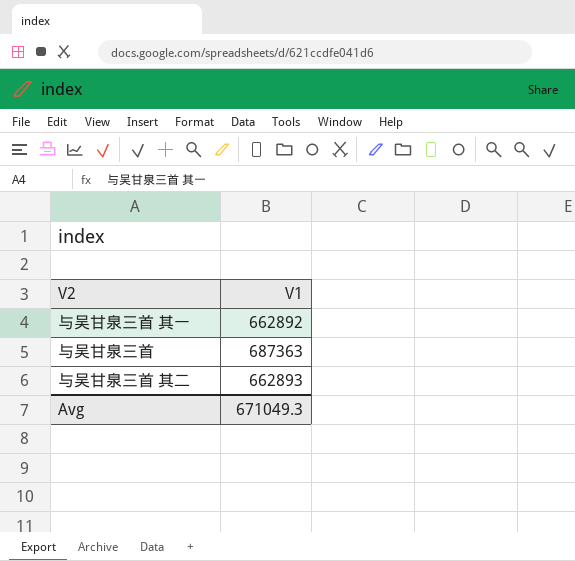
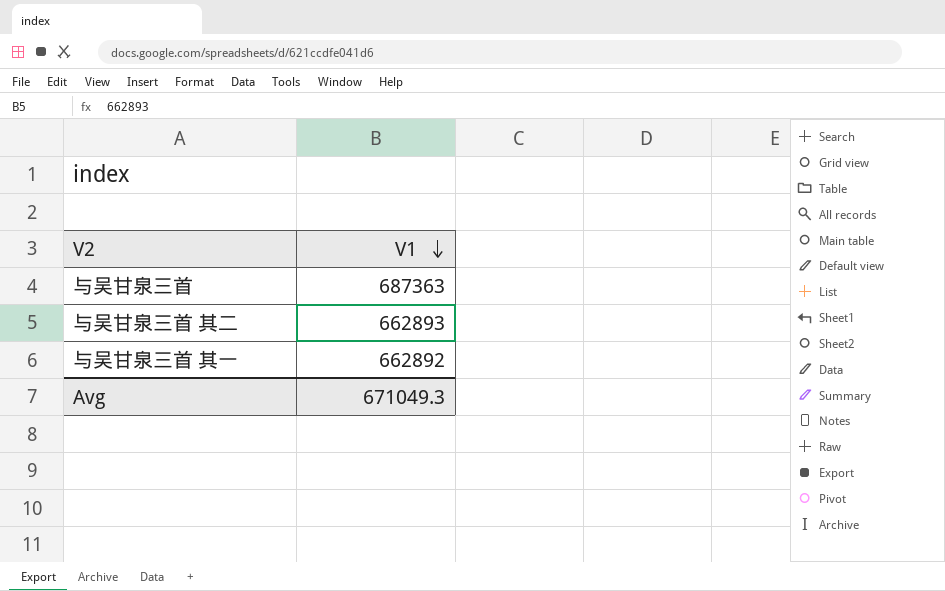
row order: none -> V1 descending

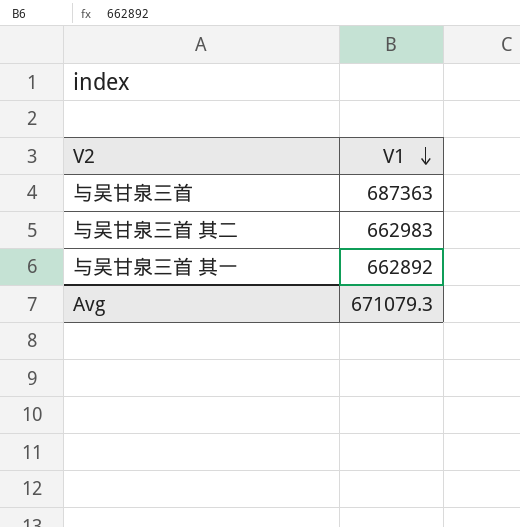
与吴甘泉三首 其二 | V1: 662893 -> 662983
Avg | V1: 671049.3 -> 671079.3

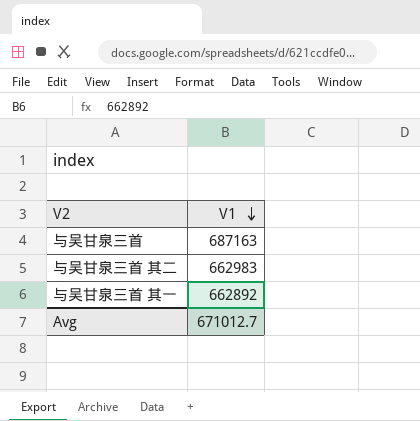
与吴甘泉三首 | V1: 687363 -> 687163
Avg | V1: 671079.3 -> 671012.7

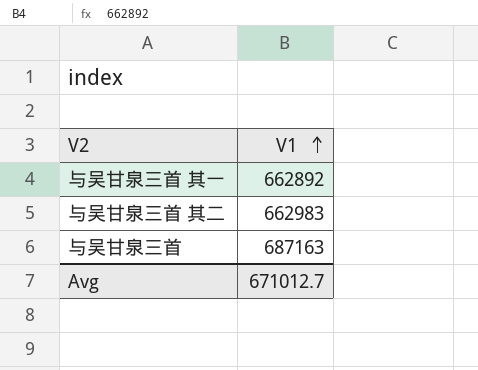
row order: V1 descending -> V1 ascending

